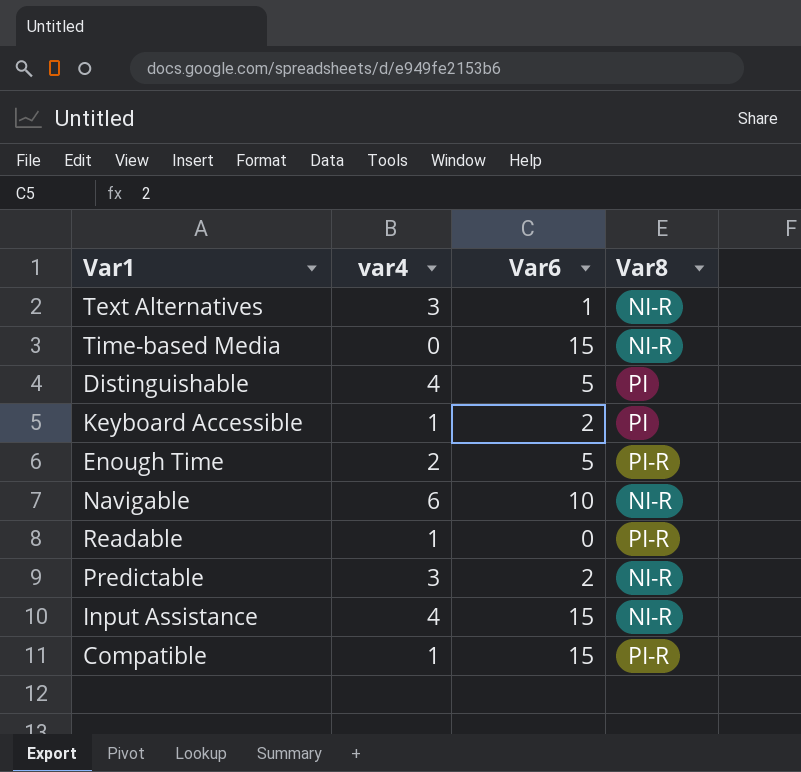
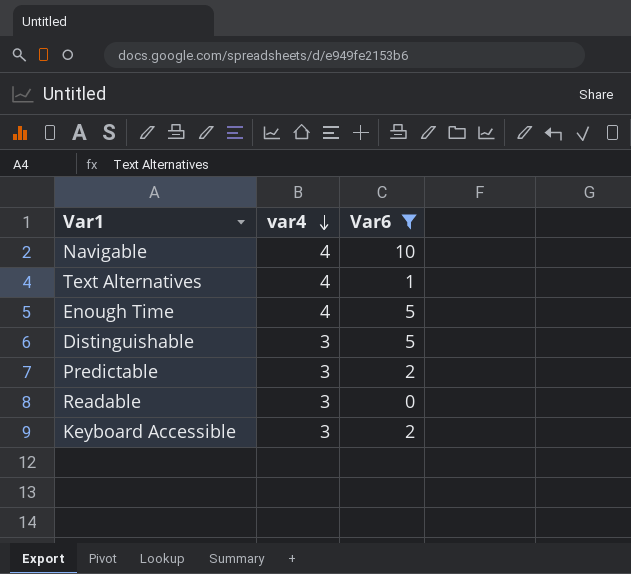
filter: none -> Var6 != 15
row order: none -> var4 descending
column Var8 | position: 4 -> none
Navigable | var4: 6 -> 4
Text Alternatives | var4: 3 -> 4
Enough Time | var4: 2 -> 4
Distinguishable | var4: 4 -> 3
Readable | var4: 1 -> 3
Keyboard Accessible | var4: 1 -> 3

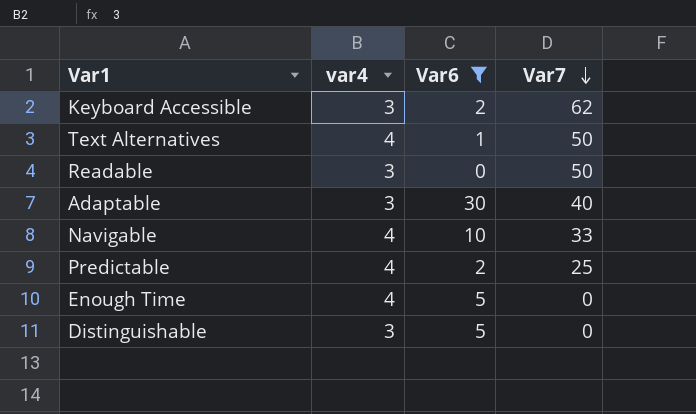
row order: var4 descending -> Var7 descending
column Var7 | position: none -> 4
row Adaptable: none -> 3 | 30 | 40
Predictable | var4: 3 -> 4

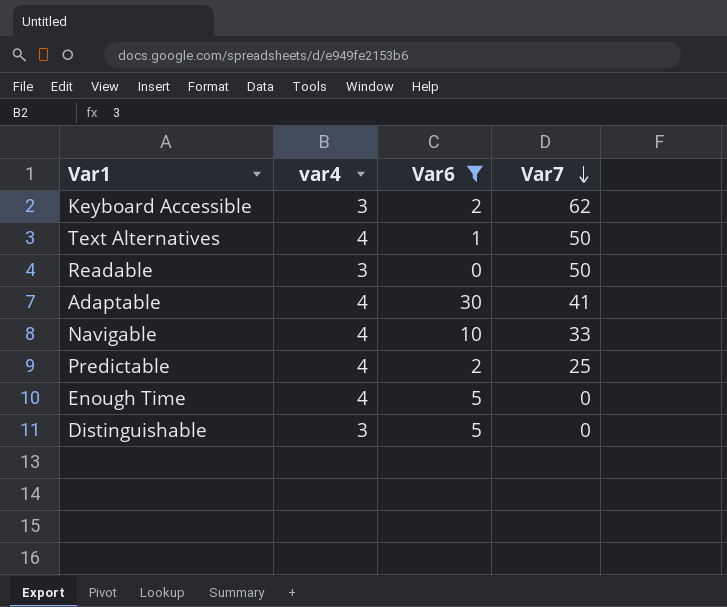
Adaptable | var4: 3 -> 4
Adaptable | Var7: 40 -> 41

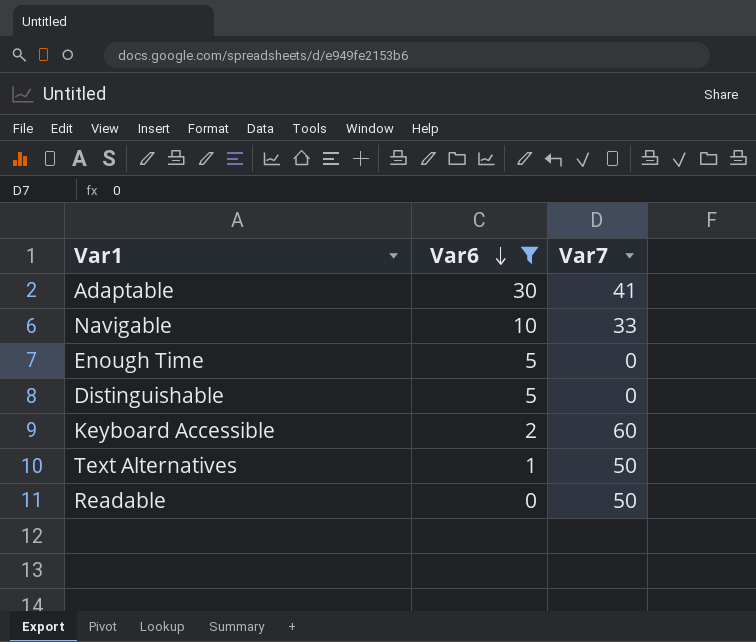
row order: Var7 descending -> Var6 descending
column var4 | position: 2 -> none
row Predictable: 4 | 2 | 25 -> none
Keyboard Accessible | Var7: 62 -> 60

